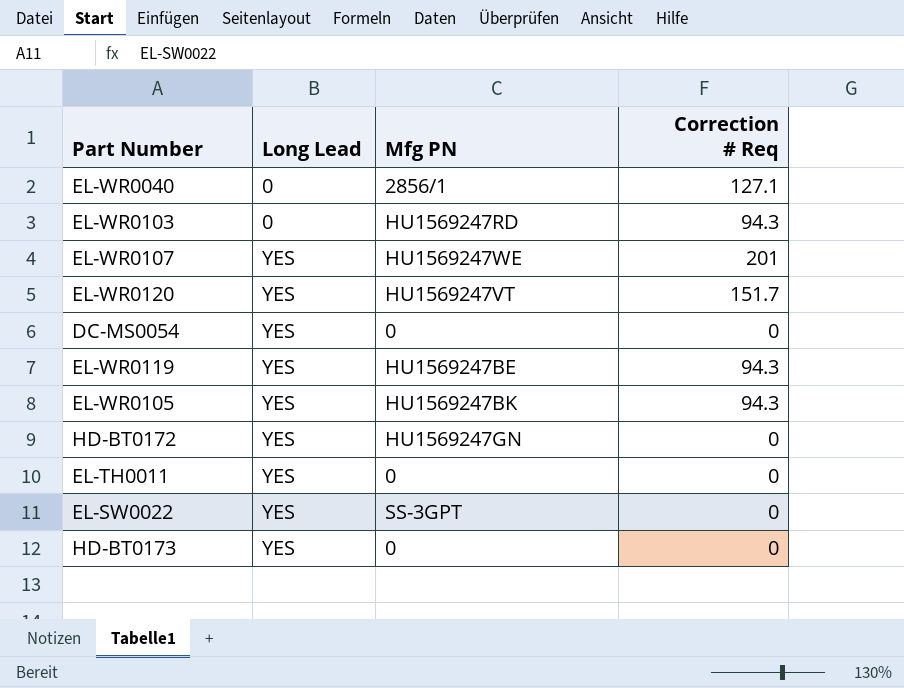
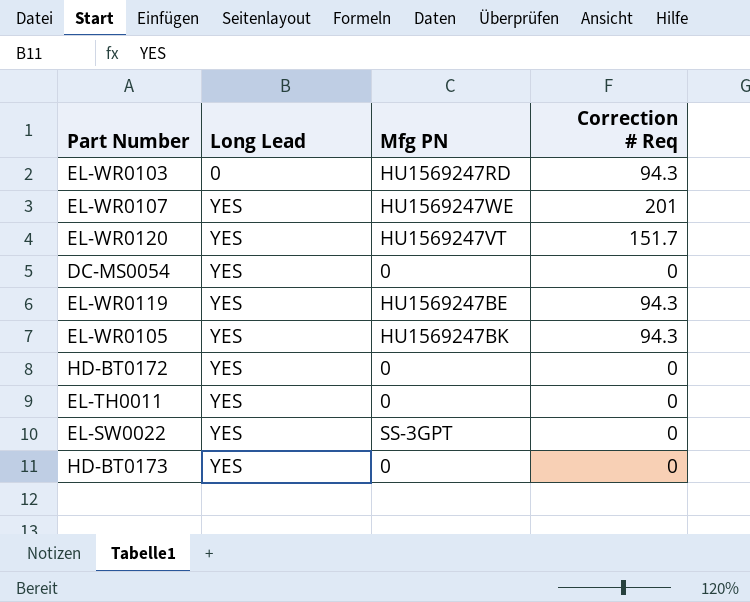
row EL-WR0040: 0 | 2856/1 | 127.1 -> none
HD-BT0172 | Mfg PN: HU1569247GN -> 0

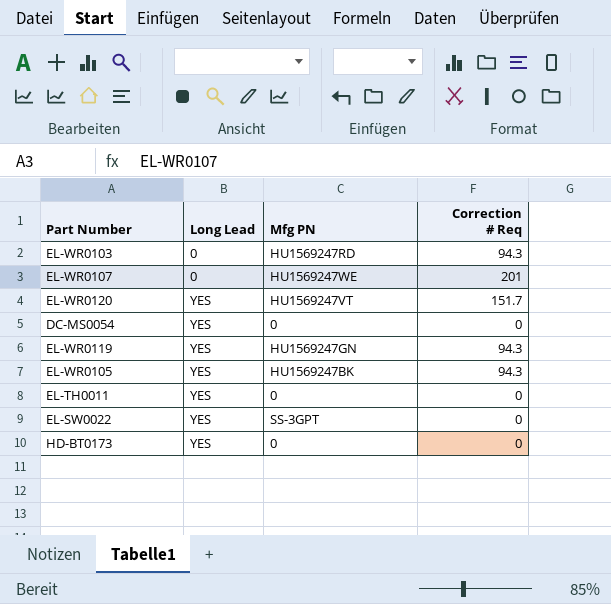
row HD-BT0172: YES | 0 | 0 -> none
EL-WR0107 | Long Lead: YES -> 0
EL-WR0119 | Mfg PN: HU1569247BE -> HU1569247GN

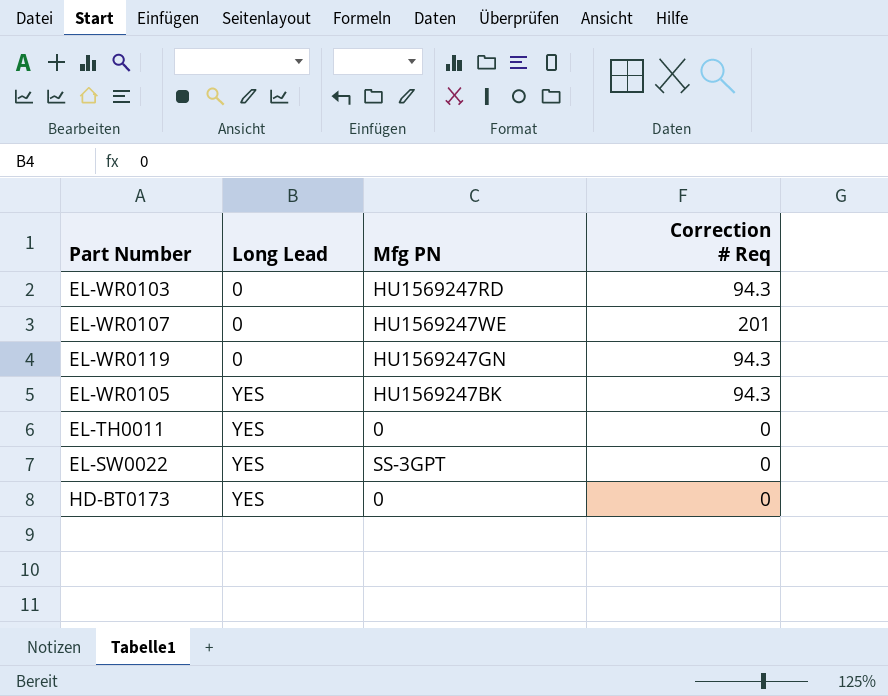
row EL-WR0120: YES | HU1569247VT | 151.7 -> none
row DC-MS0054: YES | 0 | 0 -> none
EL-WR0119 | Long Lead: YES -> 0

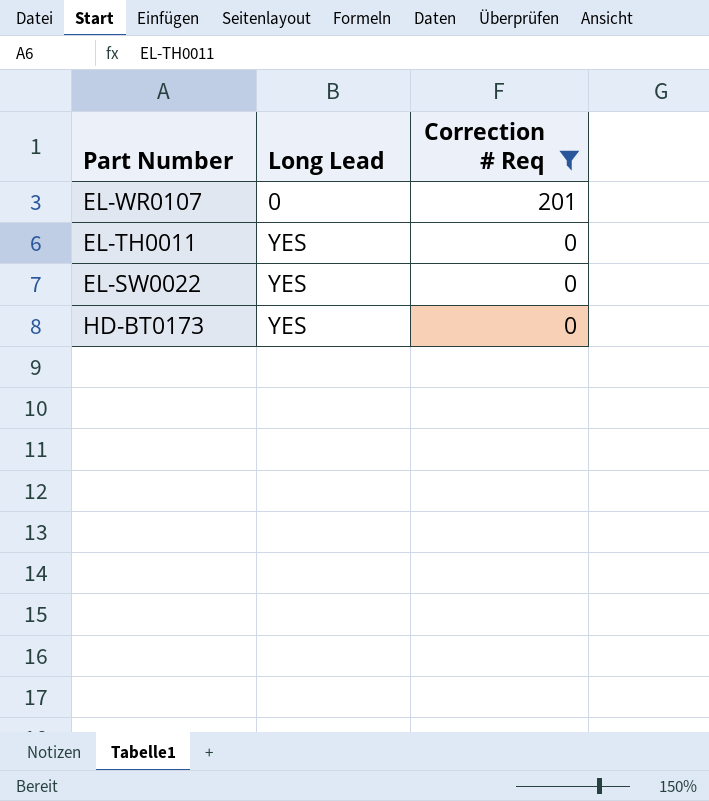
filter: none -> Correction # Req != 94.3
column Mfg PN | position: 3 -> none

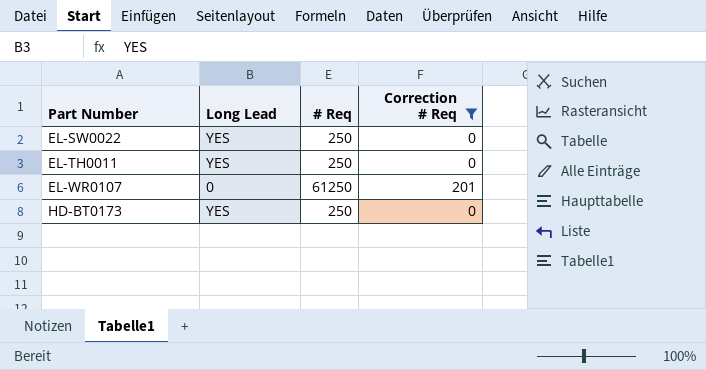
row order: Long Lead ascending -> Part Number ascending
column # Req | position: none -> 3

